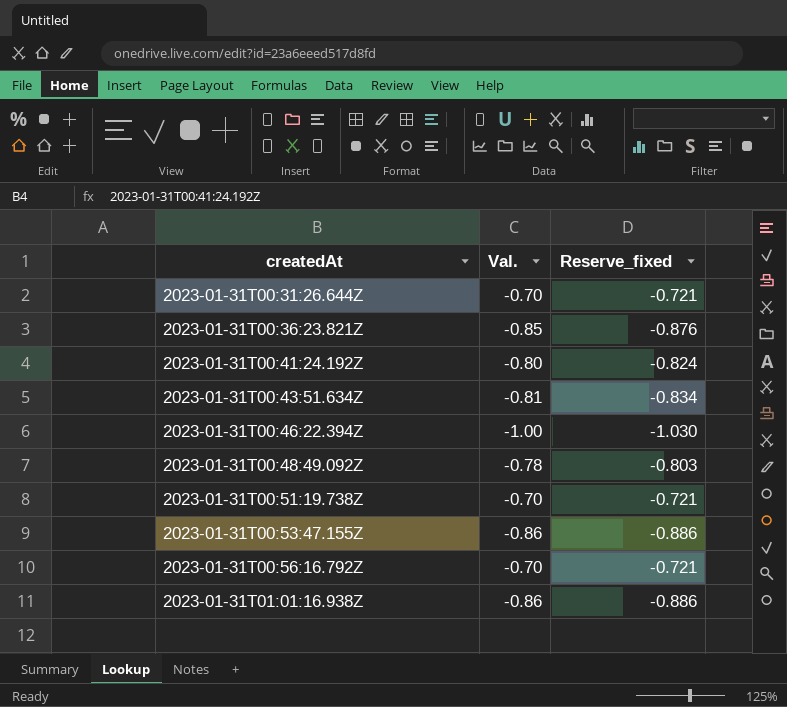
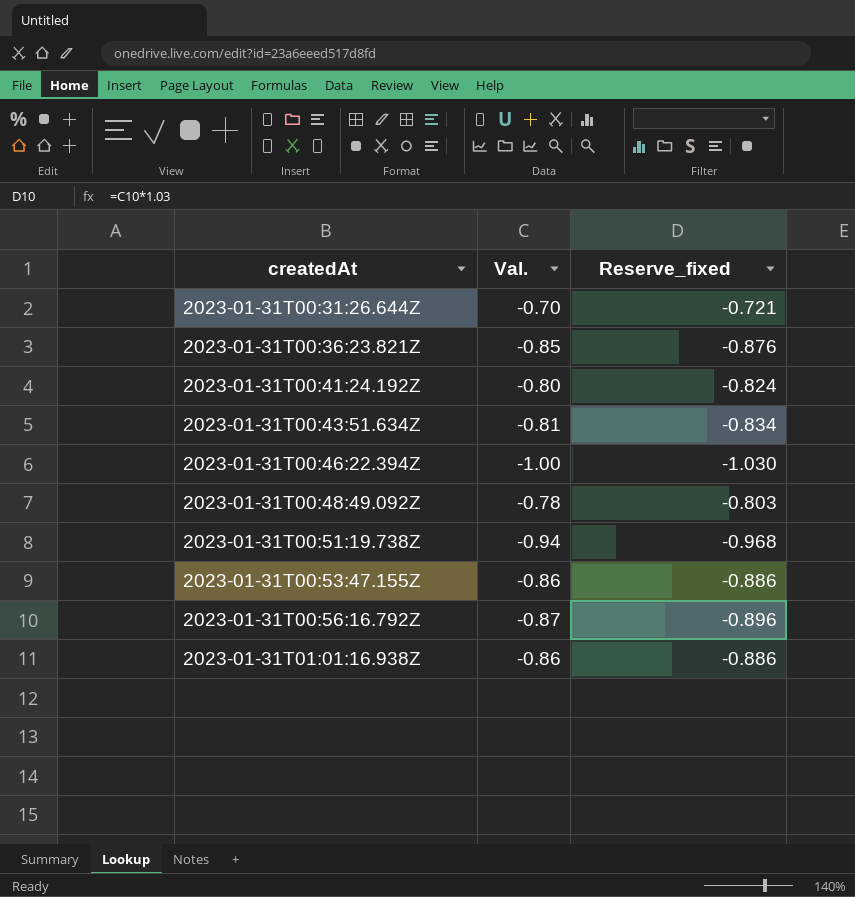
2023-01-31T00:51:19.738Z | Val.: -0.70 -> -0.94
2023-01-31T00:51:19.738Z | Reserve_fixed: -0.721 -> -0.968
2023-01-31T00:56:16.792Z | Val.: -0.70 -> -0.87
2023-01-31T00:56:16.792Z | Reserve_fixed: -0.721 -> -0.896

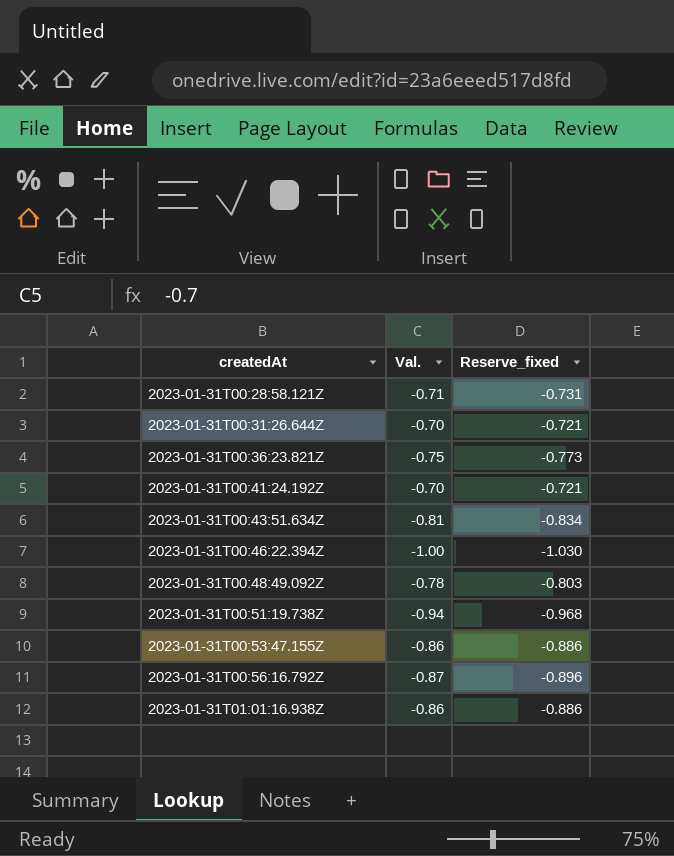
row 2023-01-31T00:28:58.121Z: none -> -0.71 | -0.731
2023-01-31T00:36:23.821Z | Val.: -0.85 -> -0.75
2023-01-31T00:36:23.821Z | Reserve_fixed: -0.876 -> -0.773
2023-01-31T00:41:24.192Z | Val.: -0.80 -> -0.70
2023-01-31T00:41:24.192Z | Reserve_fixed: -0.824 -> -0.721

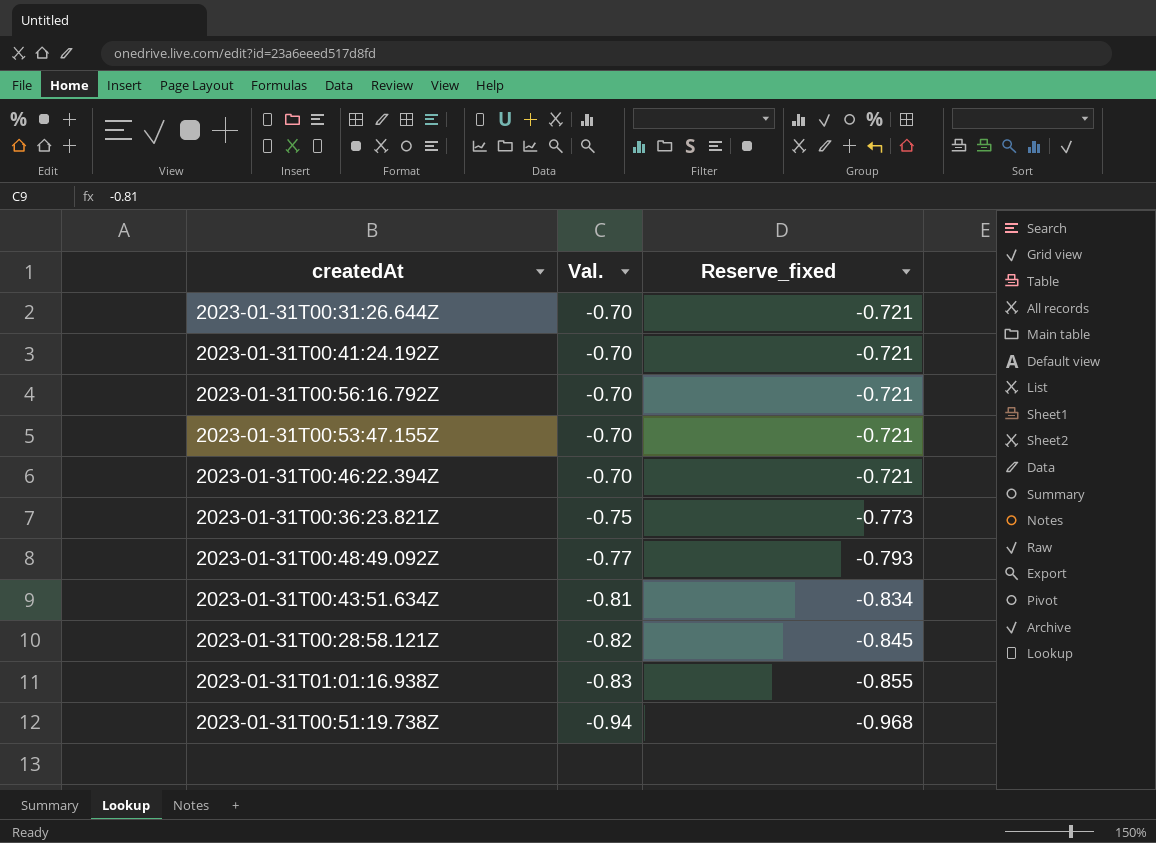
row order: createdAt ascending -> Val. descending
2023-01-31T00:56:16.792Z | Val.: -0.87 -> -0.70
2023-01-31T00:56:16.792Z | Reserve_fixed: -0.896 -> -0.721
2023-01-31T00:53:47.155Z | Val.: -0.86 -> -0.70
2023-01-31T00:53:47.155Z | Reserve_fixed: -0.886 -> -0.721
2023-01-31T00:46:22.394Z | Val.: -1.00 -> -0.70
2023-01-31T00:46:22.394Z | Reserve_fixed: -1.030 -> -0.721
2023-01-31T00:48:49.092Z | Val.: -0.78 -> -0.77
2023-01-31T00:48:49.092Z | Reserve_fixed: -0.803 -> -0.793
2023-01-31T00:28:58.121Z | Val.: -0.71 -> -0.82
2023-01-31T00:28:58.121Z | Reserve_fixed: -0.731 -> -0.845
2023-01-31T01:01:16.938Z | Val.: -0.86 -> -0.83
2023-01-31T01:01:16.938Z | Reserve_fixed: -0.886 -> -0.855

